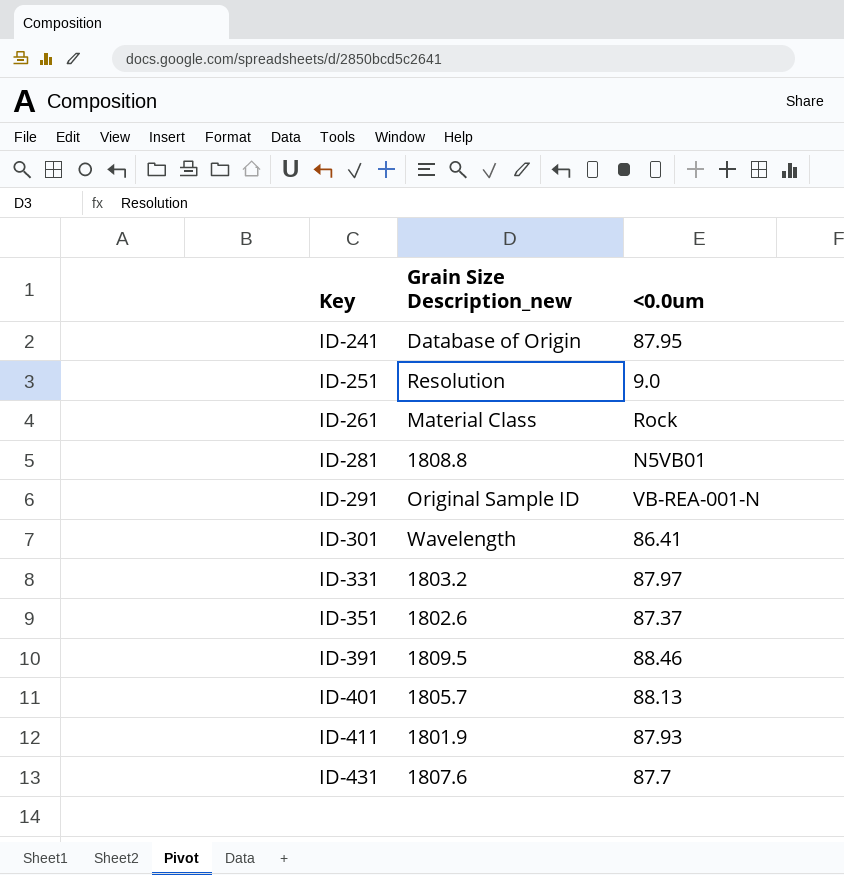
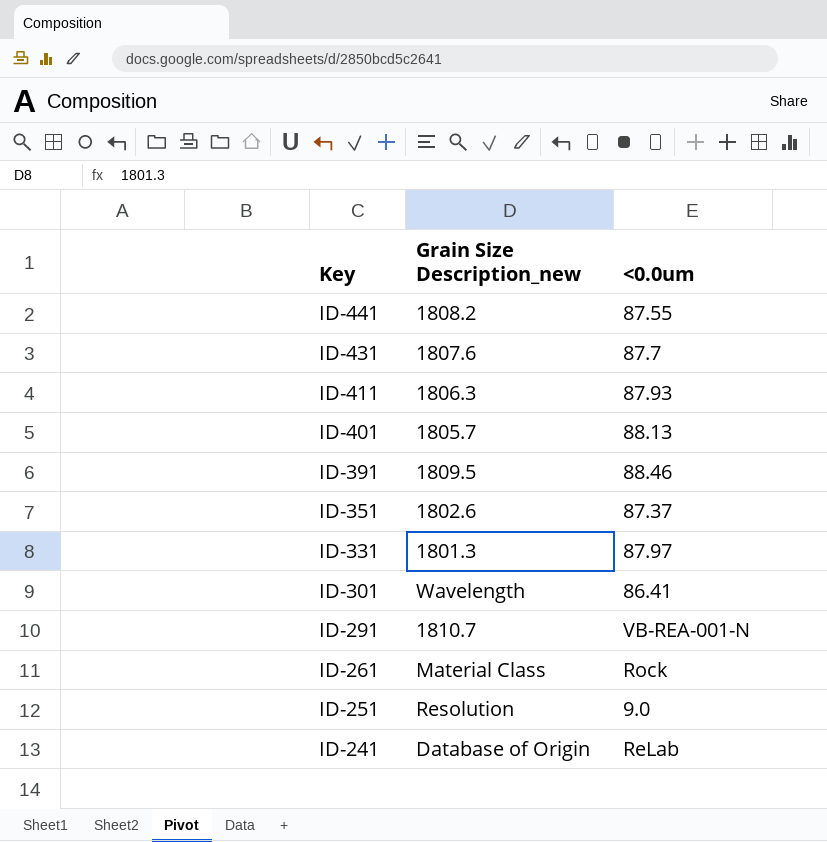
row order: Key ascending -> Key descending
row ID-281: 1808.8 | N5VB01 -> none
row ID-441: none -> 1808.2 | 87.55
ID-411 | Grain Size Description_new: 1801.9 -> 1806.3
ID-331 | Grain Size Description_new: 1803.2 -> 1801.3
ID-291 | Grain Size Description_new: Original Sample ID -> 1810.7
ID-241 | <0.0um: 87.95 -> ReLab

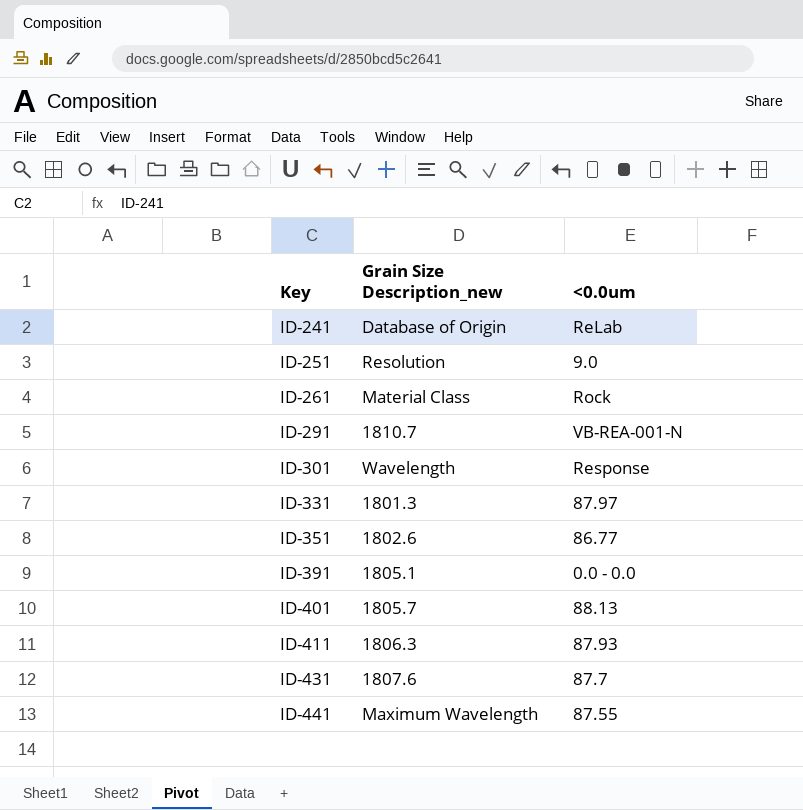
row order: Key descending -> Key ascending
ID-301 | <0.0um: 86.41 -> Response
ID-351 | <0.0um: 87.37 -> 86.77
ID-391 | Grain Size Description_new: 1809.5 -> 1805.1
ID-391 | <0.0um: 88.46 -> 0.0 - 0.0
ID-441 | Grain Size Description_new: 1808.2 -> Maximum Wavelength

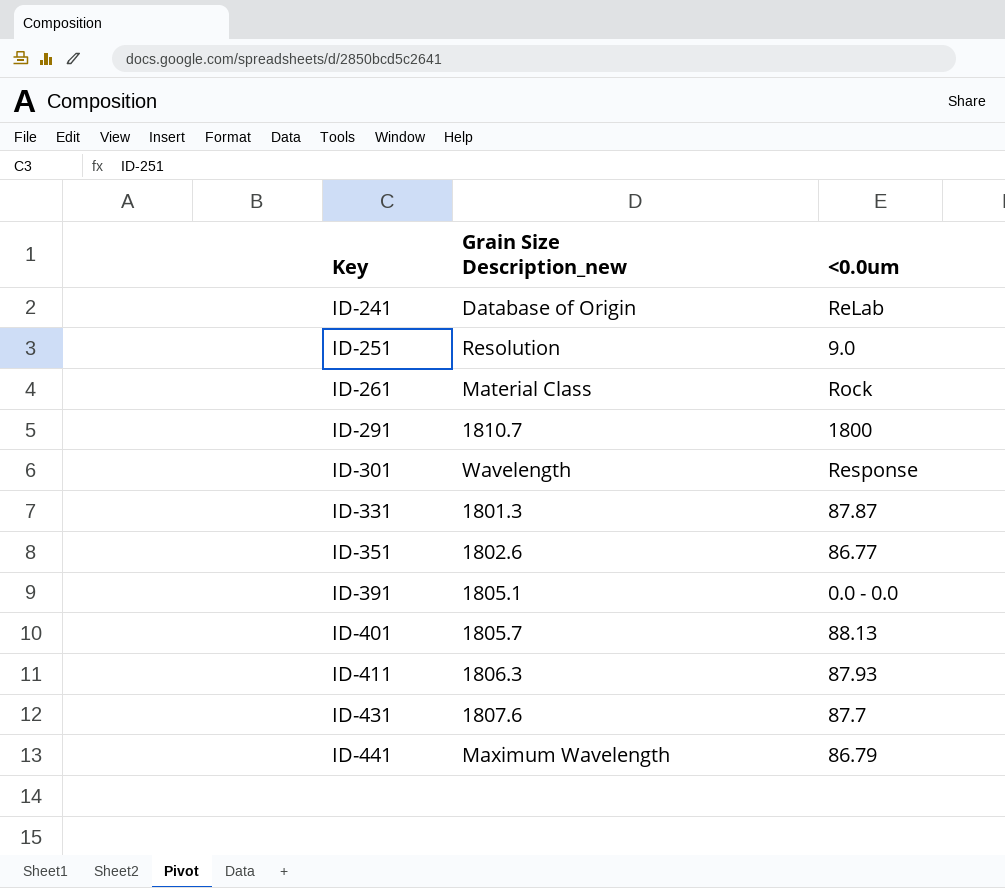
ID-291 | <0.0um: VB-REA-001-N -> 1800
ID-331 | <0.0um: 87.97 -> 87.87
ID-441 | <0.0um: 87.55 -> 86.79

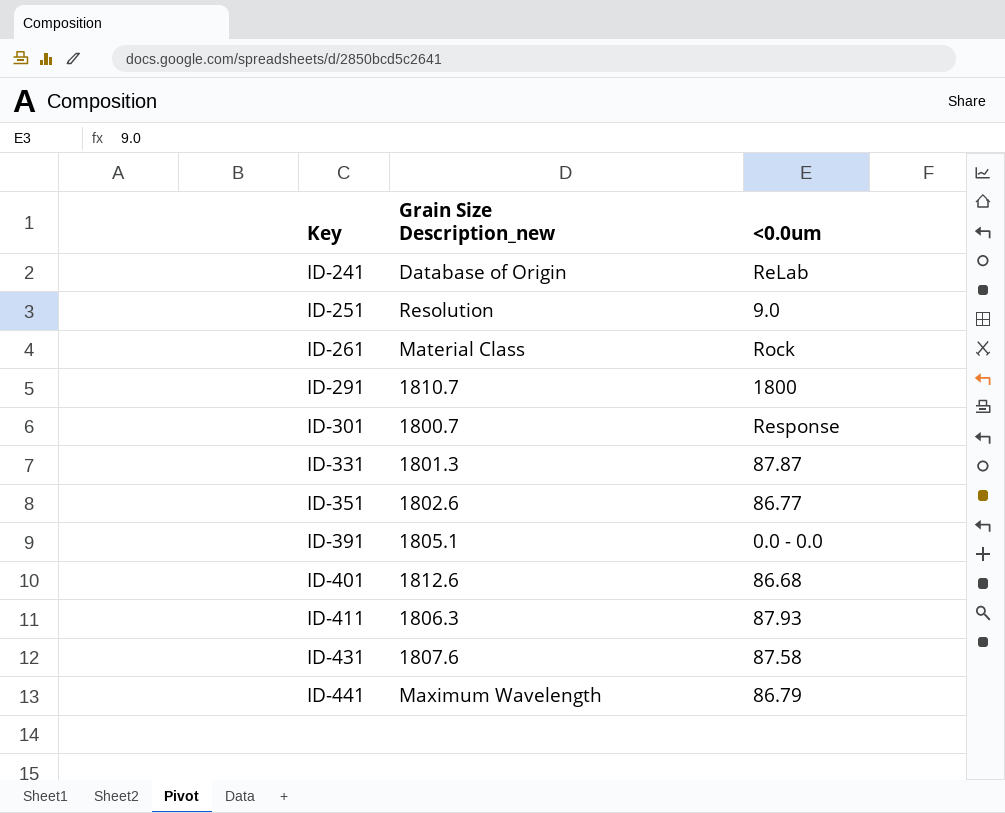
ID-301 | Grain Size Description_new: Wavelength -> 1800.7
ID-401 | Grain Size Description_new: 1805.7 -> 1812.6
ID-401 | <0.0um: 88.13 -> 86.68
ID-431 | <0.0um: 87.7 -> 87.58

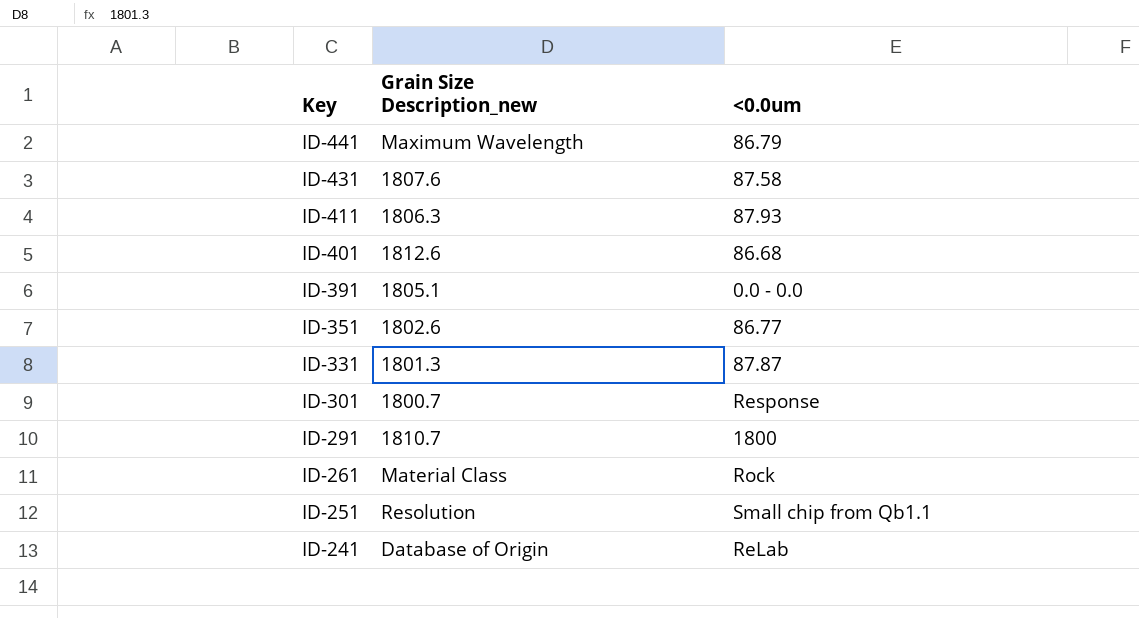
row order: Key ascending -> Key descending
ID-251 | <0.0um: 9.0 -> Small chip from Qb1.1

